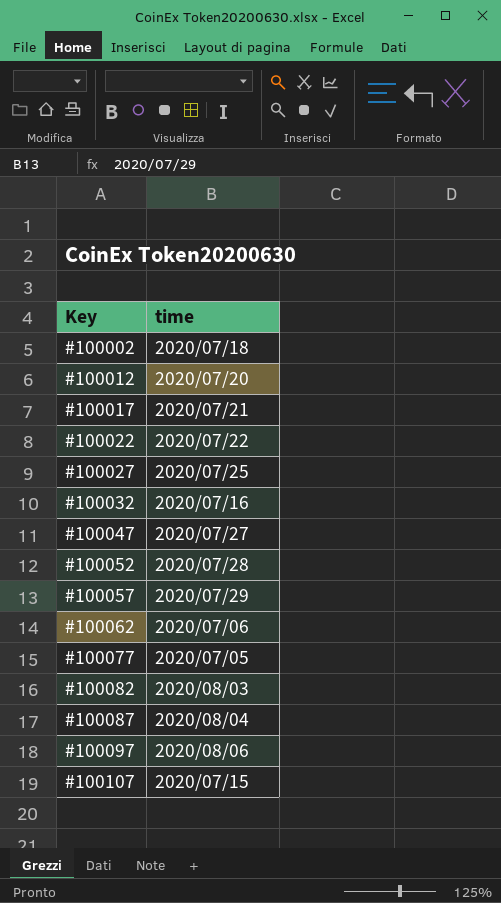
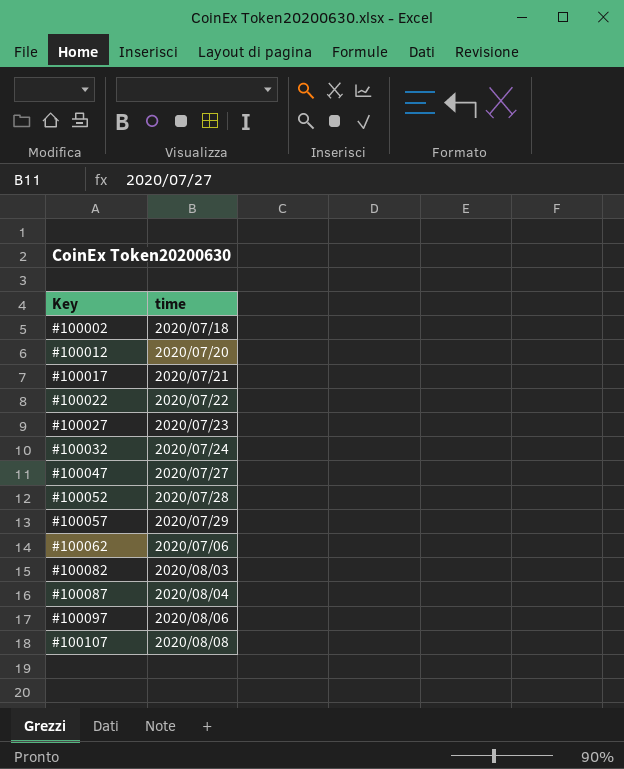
row #100077: 2020/07/05 -> none
#100027 | time: 2020/07/25 -> 2020/07/23
#100032 | time: 2020/07/16 -> 2020/07/24
#100107 | time: 2020/07/15 -> 2020/08/08

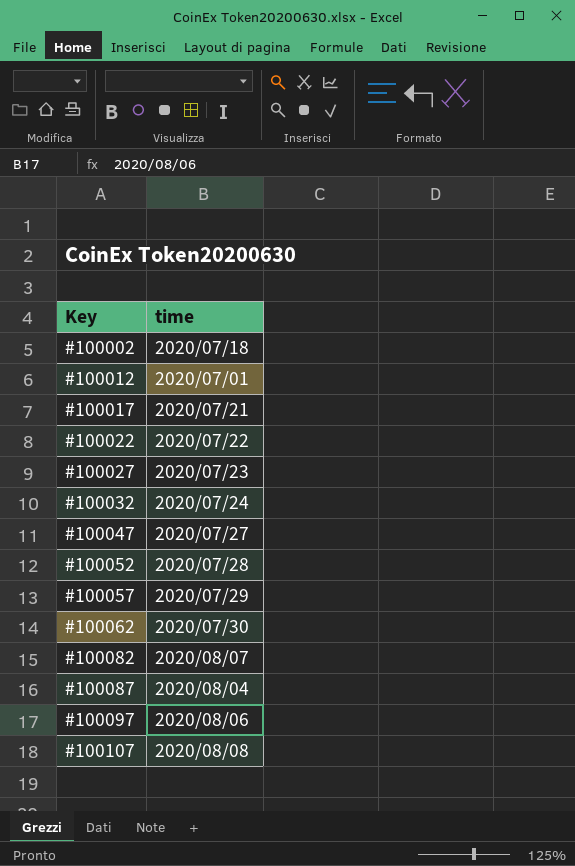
#100012 | time: 2020/07/20 -> 2020/07/01
#100062 | time: 2020/07/06 -> 2020/07/30
#100082 | time: 2020/08/03 -> 2020/08/07

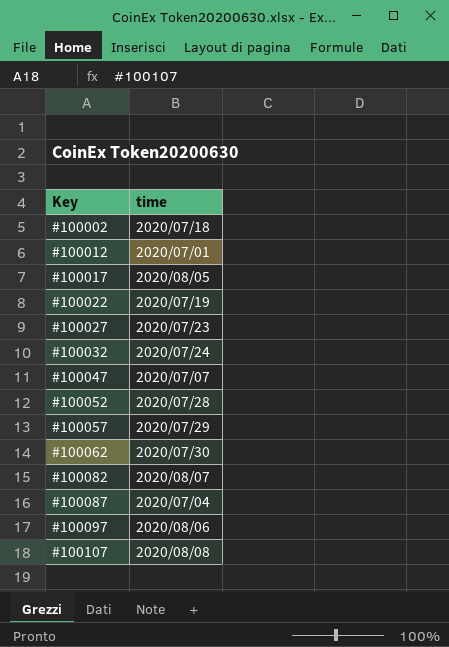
#100017 | time: 2020/07/21 -> 2020/08/05
#100022 | time: 2020/07/22 -> 2020/07/19
#100047 | time: 2020/07/27 -> 2020/07/07
#100087 | time: 2020/08/04 -> 2020/07/04

